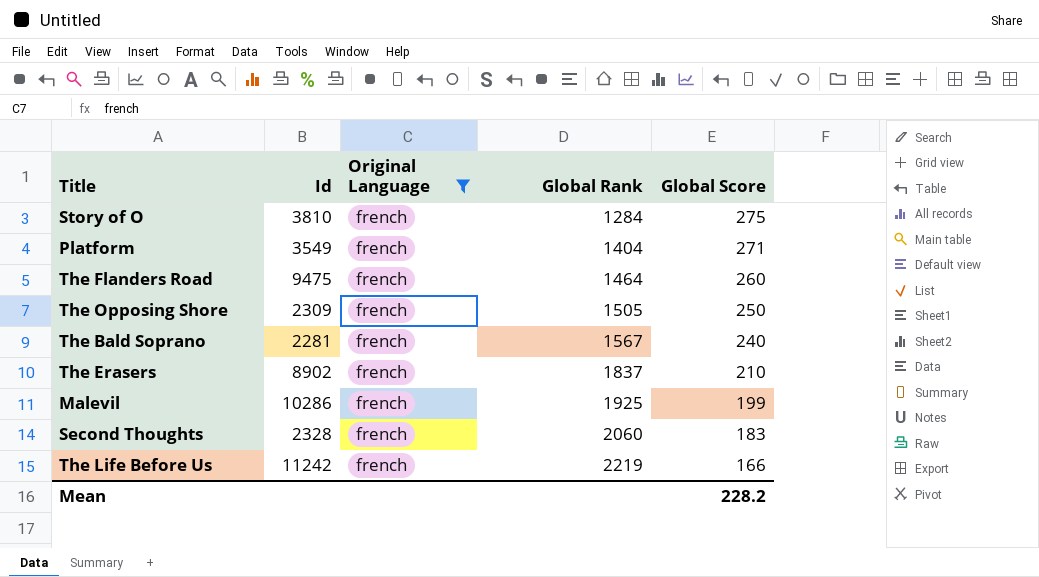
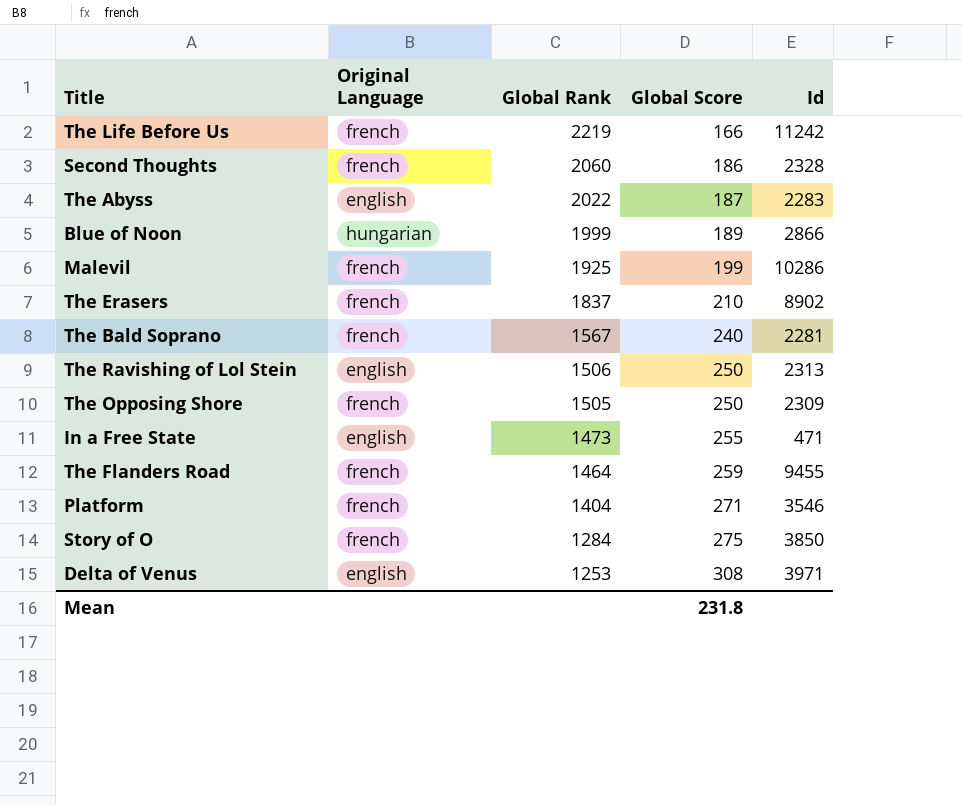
filter: Original Language = french -> none
row order: Global Rank ascending -> Global Rank descending
column Id | position: 2 -> 5
Second Thoughts | Global Score: 183 -> 186
The Flanders Road | Global Score: 260 -> 259
The Flanders Road | Id: 9475 -> 9455
Platform | Id: 3549 -> 3546
Story of O | Id: 3810 -> 3850
Mean | Global Score: 228.2 -> 231.8

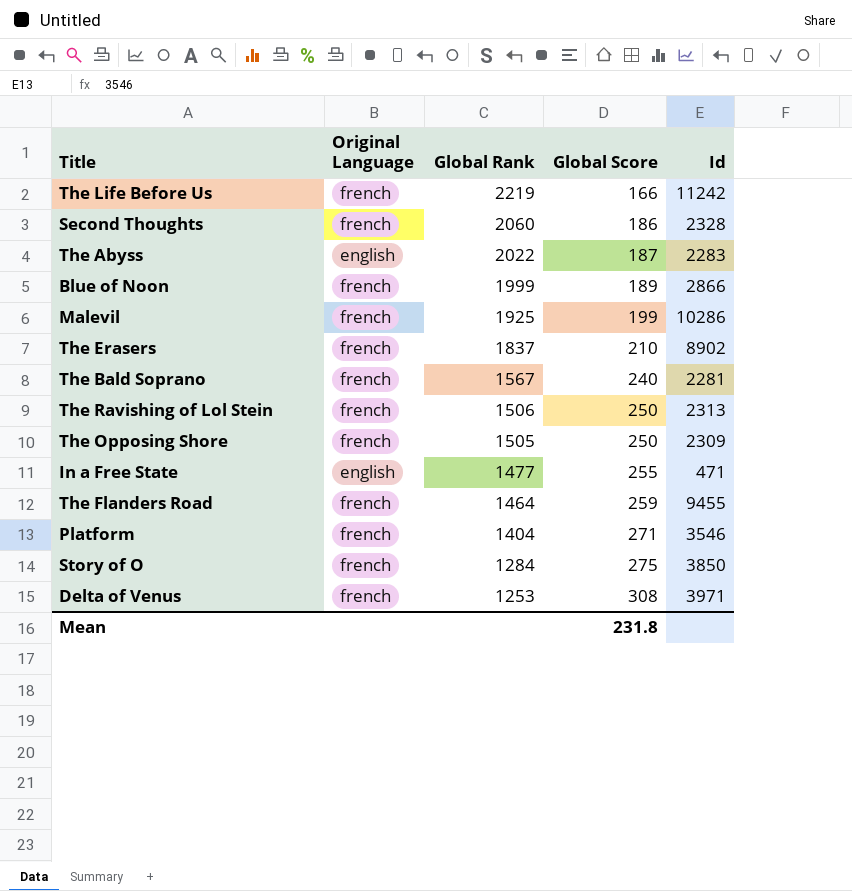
Blue of Noon | Original Language: hungarian -> french
The Ravishing of Lol Stein | Original Language: english -> french
In a Free State | Global Rank: 1473 -> 1477
Delta of Venus | Original Language: english -> french

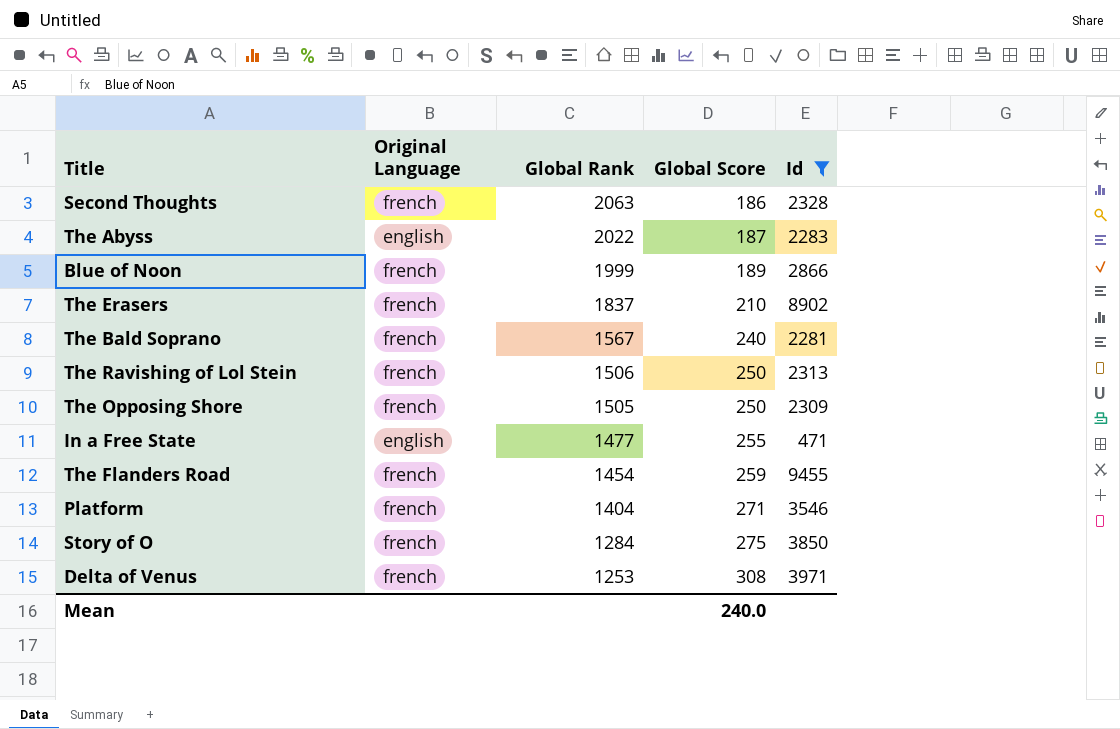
filter: none -> Id <= 9455
Second Thoughts | Global Rank: 2060 -> 2063
The Flanders Road | Global Rank: 1464 -> 1454
Mean | Global Score: 231.8 -> 240.0

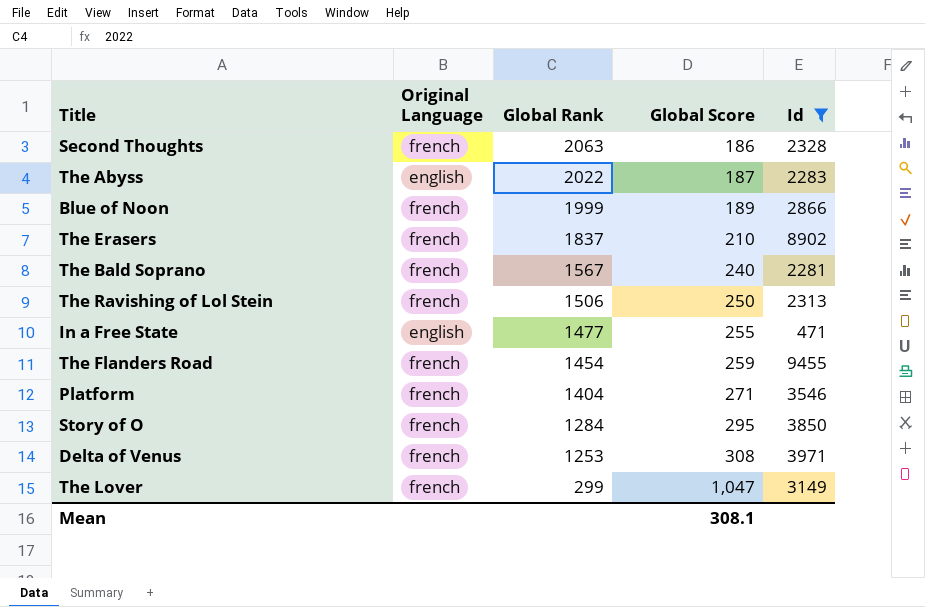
row The Opposing Shore: french | 1505 | 250 | 2309 -> none
Story of O | Global Score: 275 -> 295
row The Lover: none -> french | 299 | 1,047 | 3149
Mean | Global Score: 240.0 -> 308.1

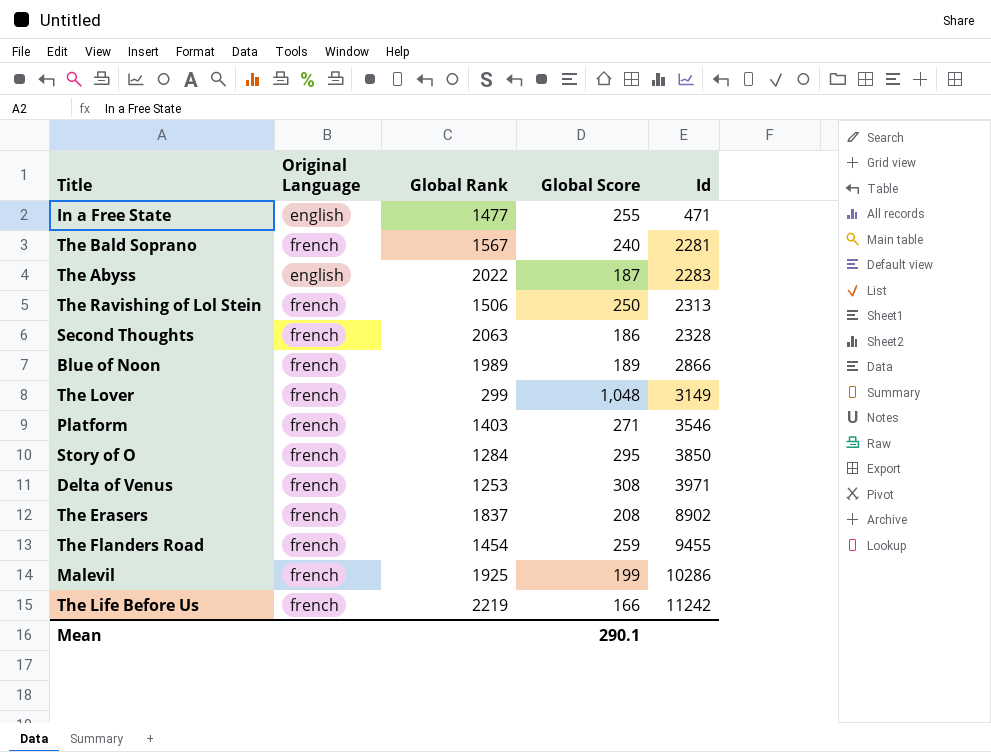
filter: Id <= 9455 -> none
row order: Global Rank descending -> Id ascending
Blue of Noon | Global Rank: 1999 -> 1989
The Lover | Global Score: 1,047 -> 1,048
Platform | Global Rank: 1404 -> 1403
The Erasers | Global Score: 210 -> 208
Mean | Global Score: 308.1 -> 290.1

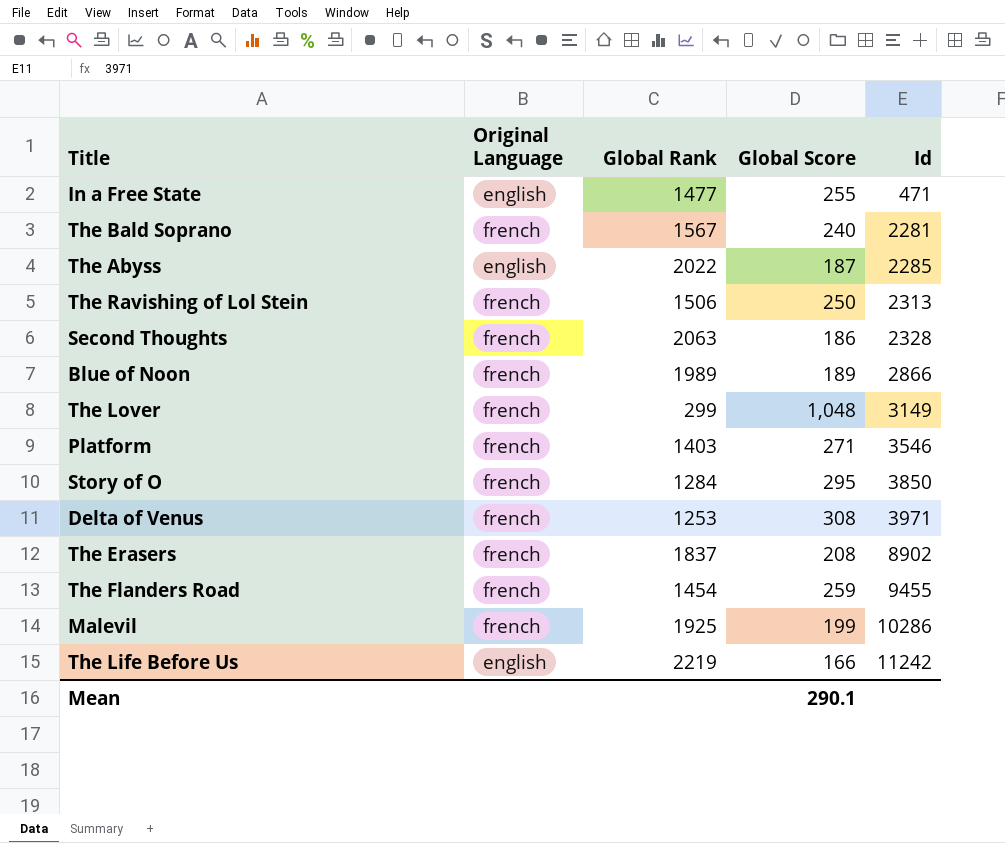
The Abyss | Id: 2283 -> 2285
The Life Before Us | Original Language: french -> english

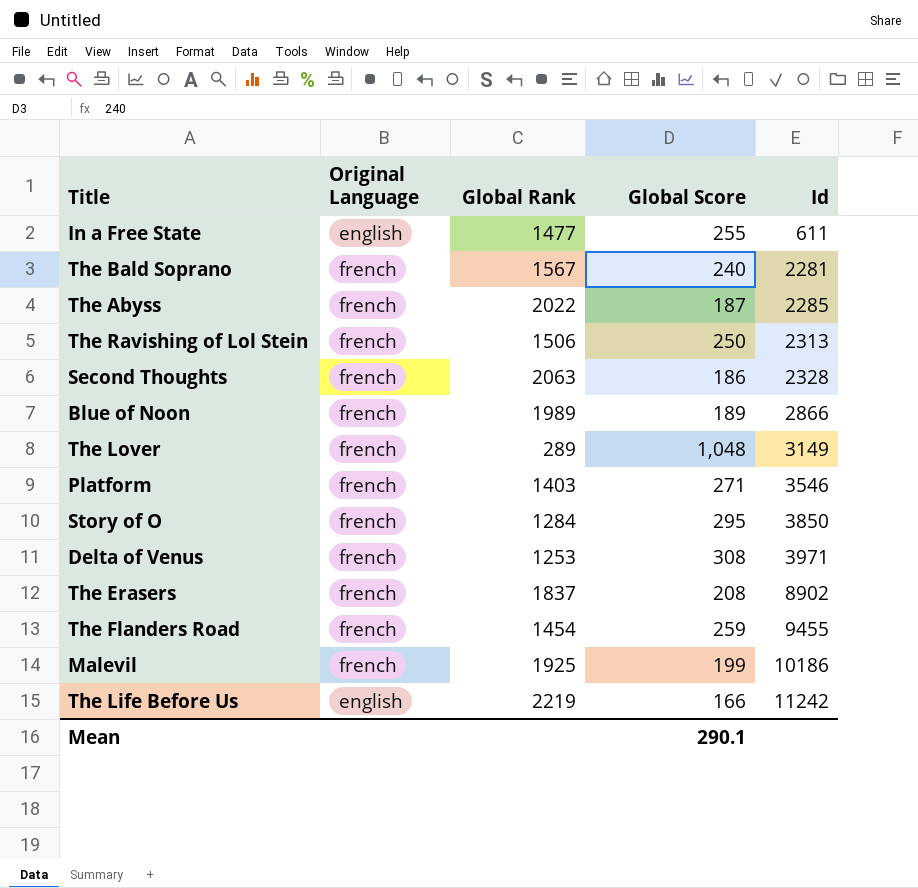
In a Free State | Id: 471 -> 611
The Abyss | Original Language: english -> french
The Lover | Global Rank: 299 -> 289
Malevil | Id: 10286 -> 10186

